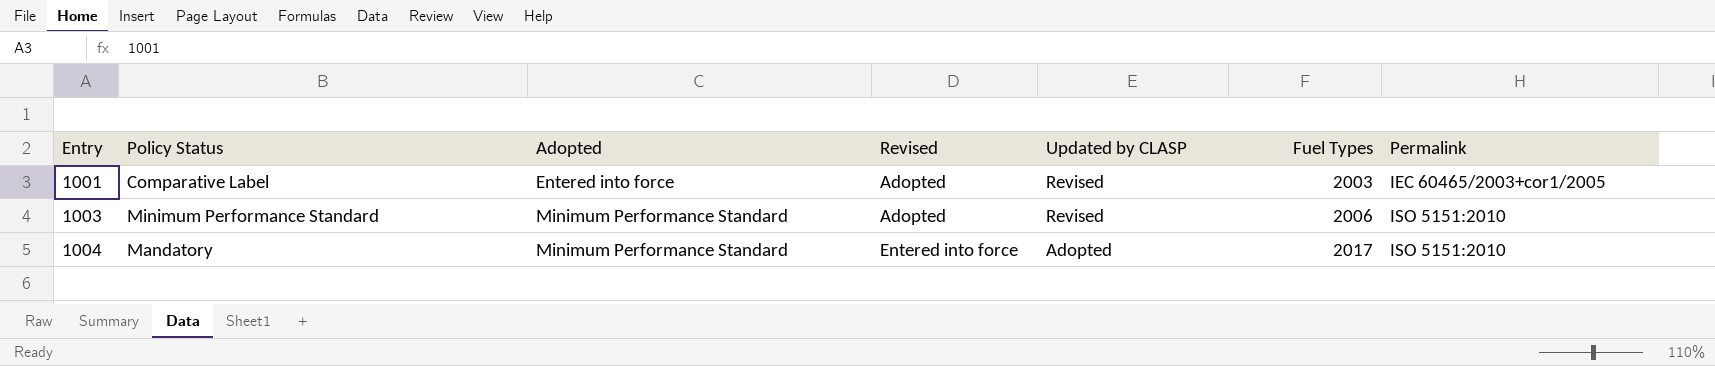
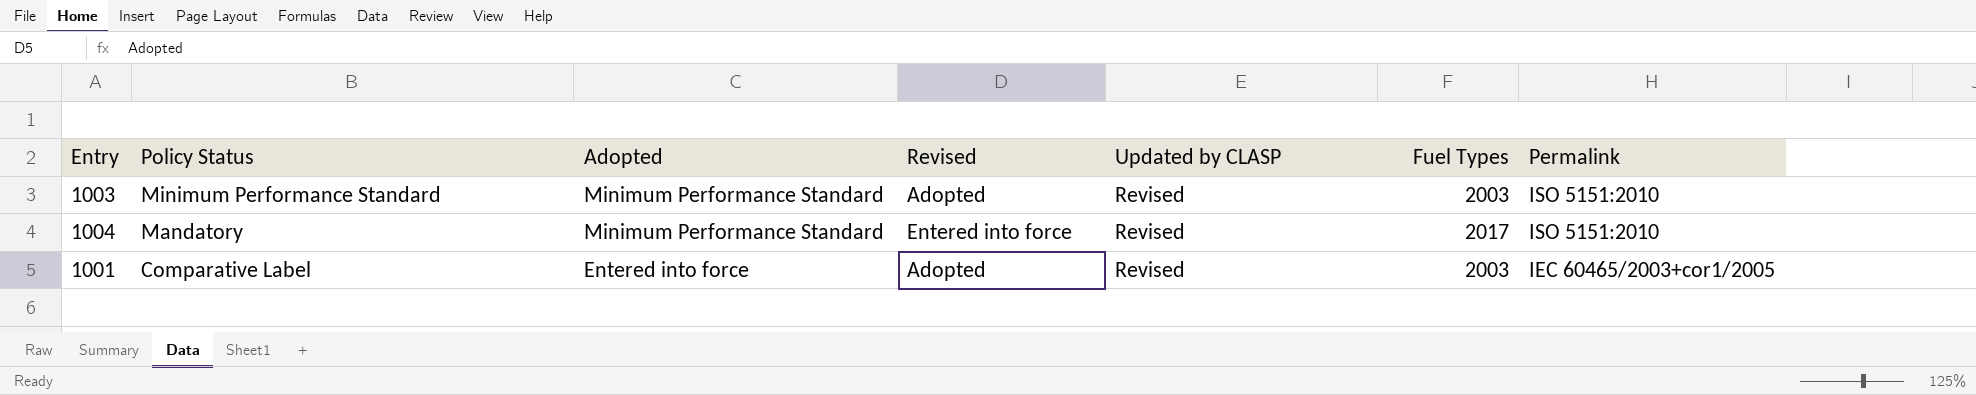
row order: Entry ascending -> Policy Status descending
1003 | Fuel Types: 2006 -> 2003
1004 | Updated by CLASP: Adopted -> Revised

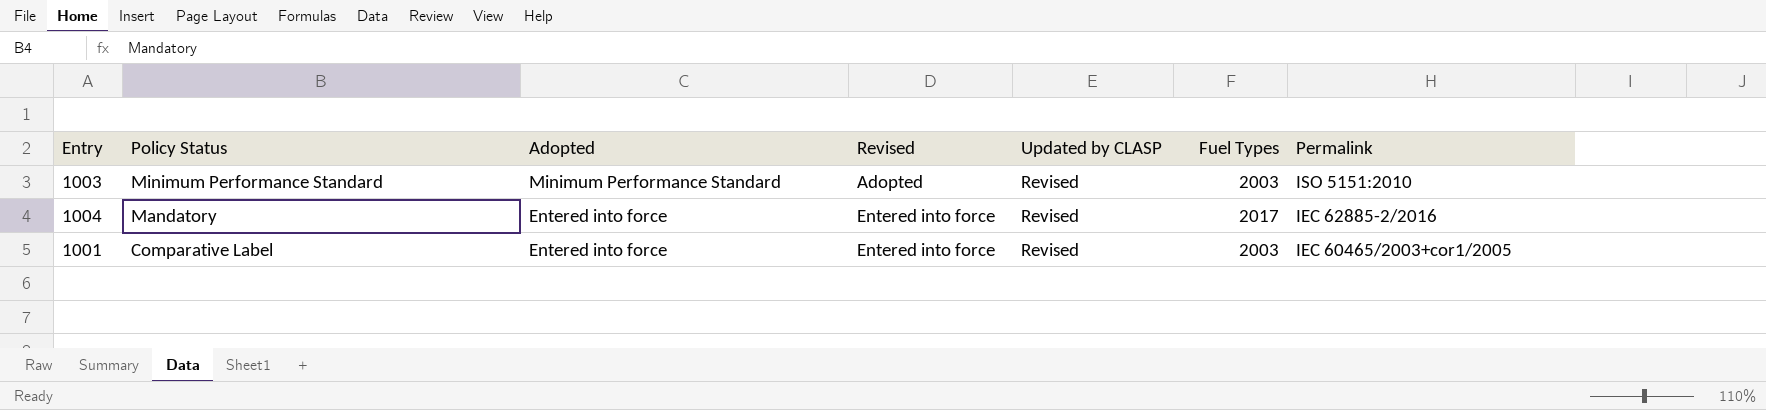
1004 | Adopted: Minimum Performance Standard -> Entered into force
1004 | Permalink: ISO 5151:2010 -> IEC 62885-2/2016
1001 | Revised: Adopted -> Entered into force

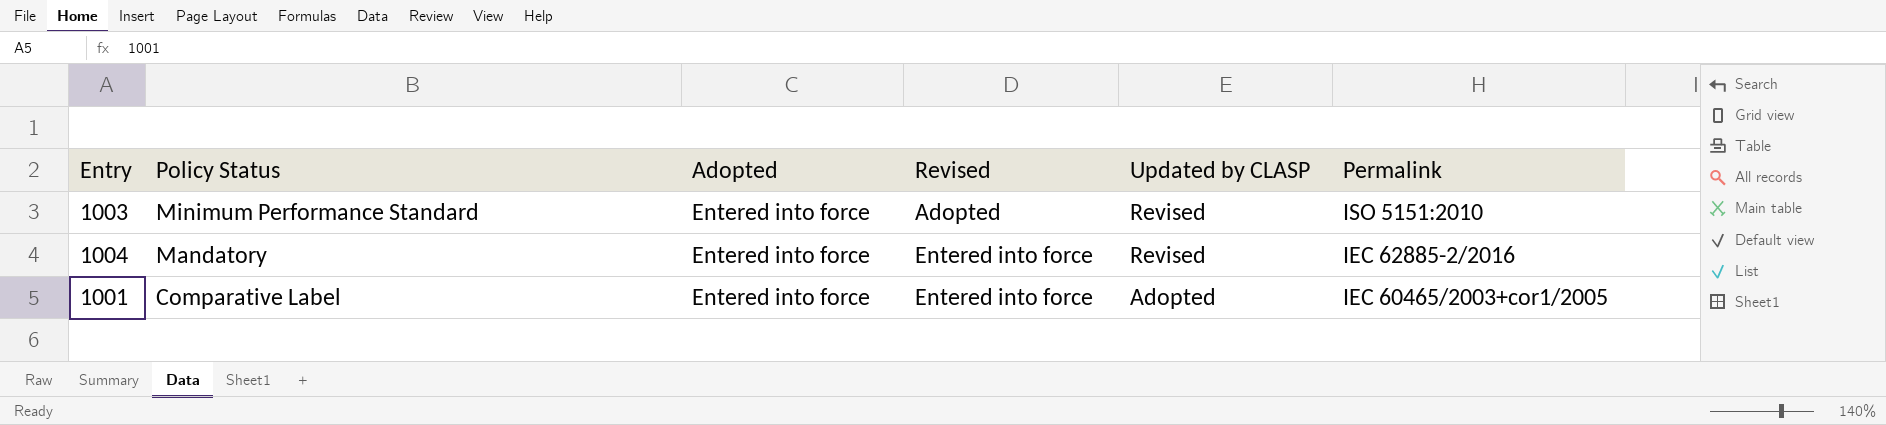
column Fuel Types | position: 6 -> none
1003 | Adopted: Minimum Performance Standard -> Entered into force
1001 | Updated by CLASP: Revised -> Adopted

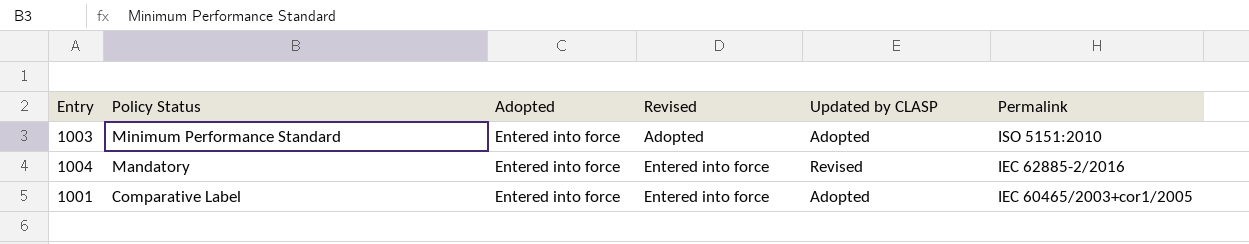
1003 | Updated by CLASP: Revised -> Adopted

